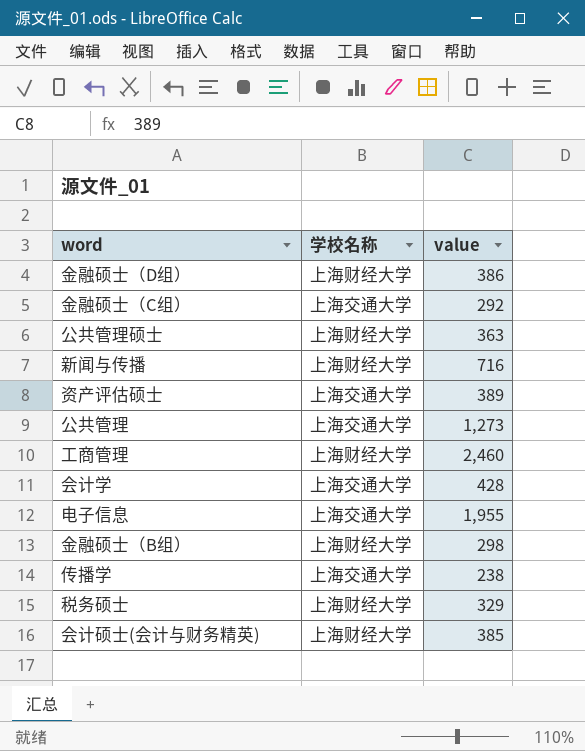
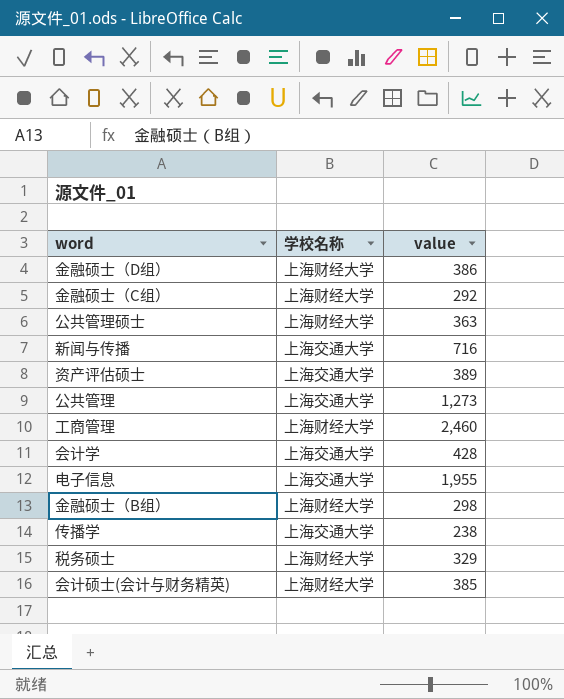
金融硕士（C组） | 学校名称: 上海交通大学 -> 上海财经大学
新闻与传播 | 学校名称: 上海财经大学 -> 上海交通大学

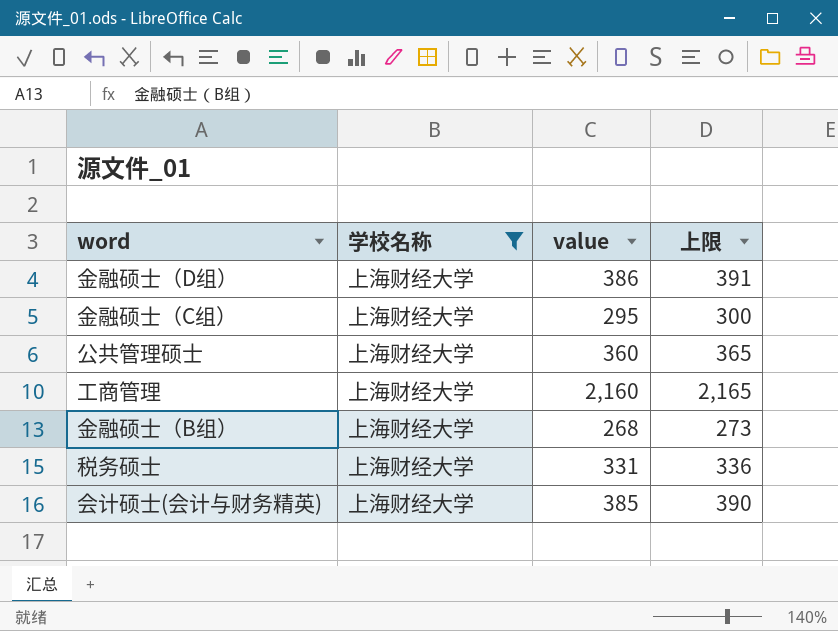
filter: none -> 学校名称 = 上海财经大学
column 上限 | formula: none -> [value] + 5
金融硕士（C组） | value: 292 -> 295
公共管理硕士 | value: 363 -> 360
工商管理 | value: 2,460 -> 2,160
金融硕士（B组） | value: 298 -> 268
税务硕士 | value: 329 -> 331

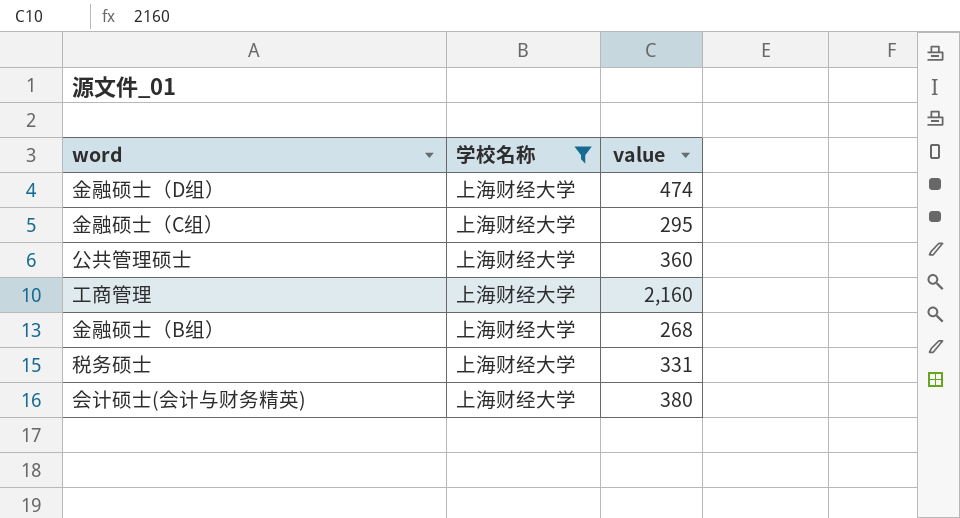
column 上限 | formula: [value] + 5 -> none
金融硕士（D组） | value: 386 -> 474
会计硕士(会计与财务精英) | value: 385 -> 380

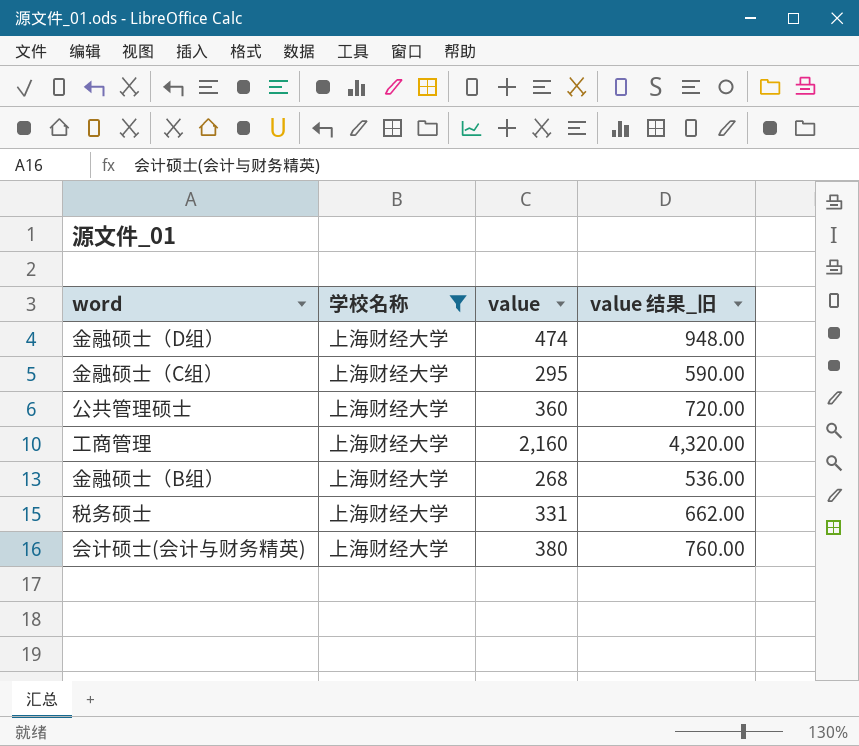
column value 结果_旧 | formula: none -> [value] * 2

